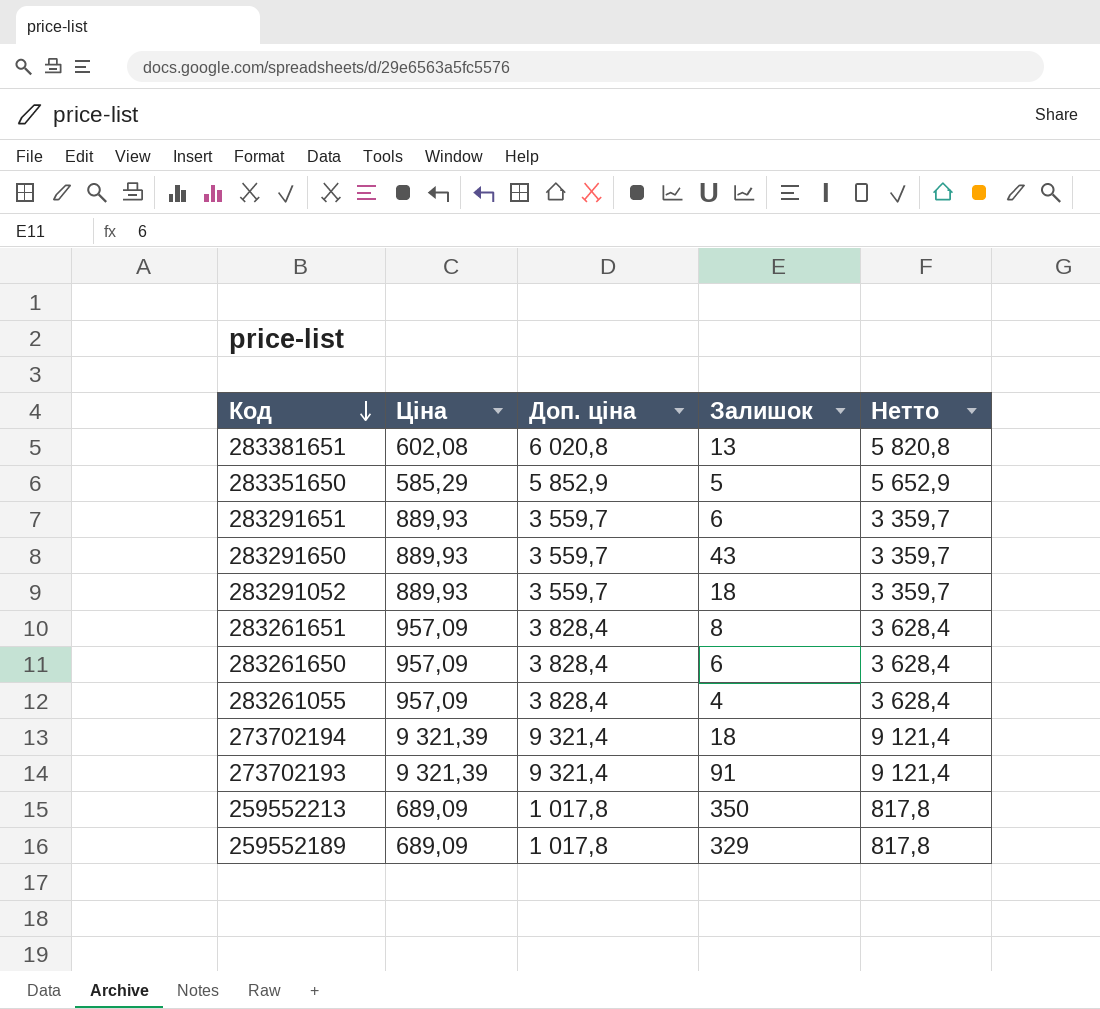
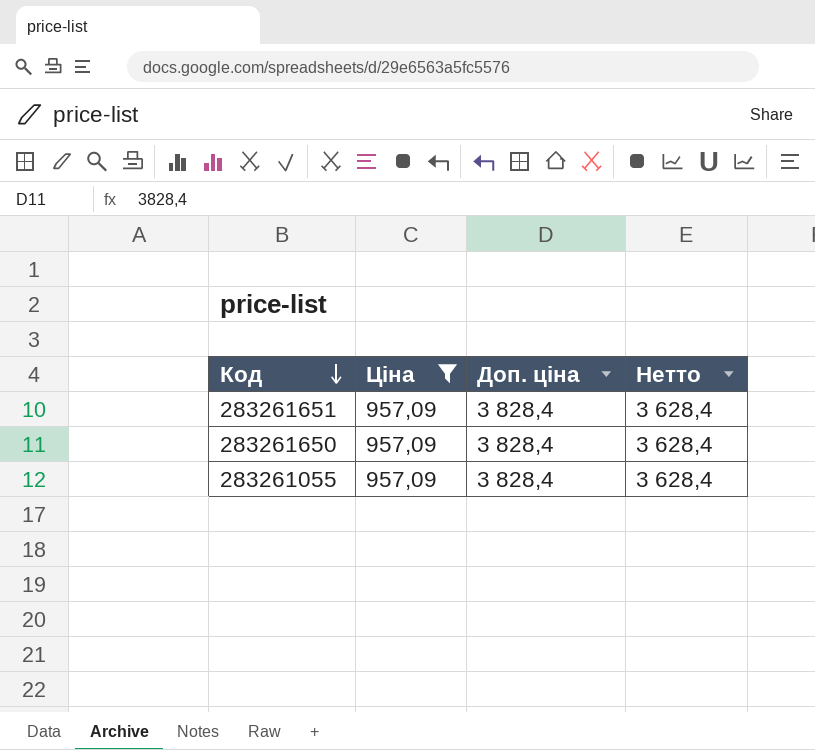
filter: none -> Ціна = 957,09
column Залишок | position: 4 -> none

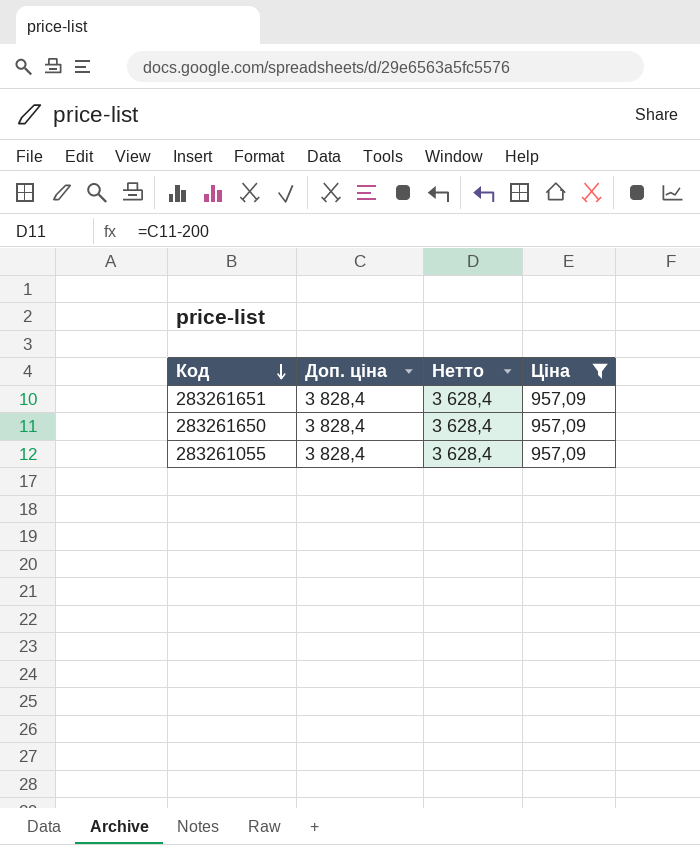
column Ціна | position: 2 -> 4

